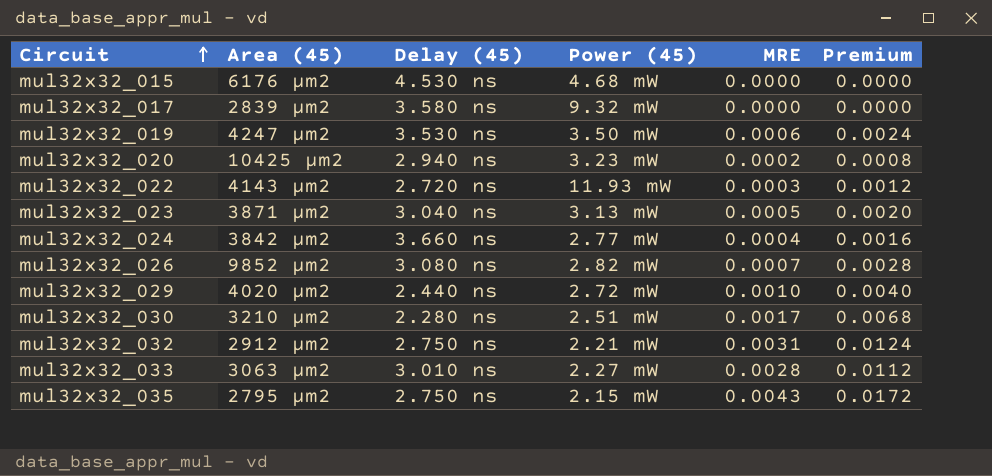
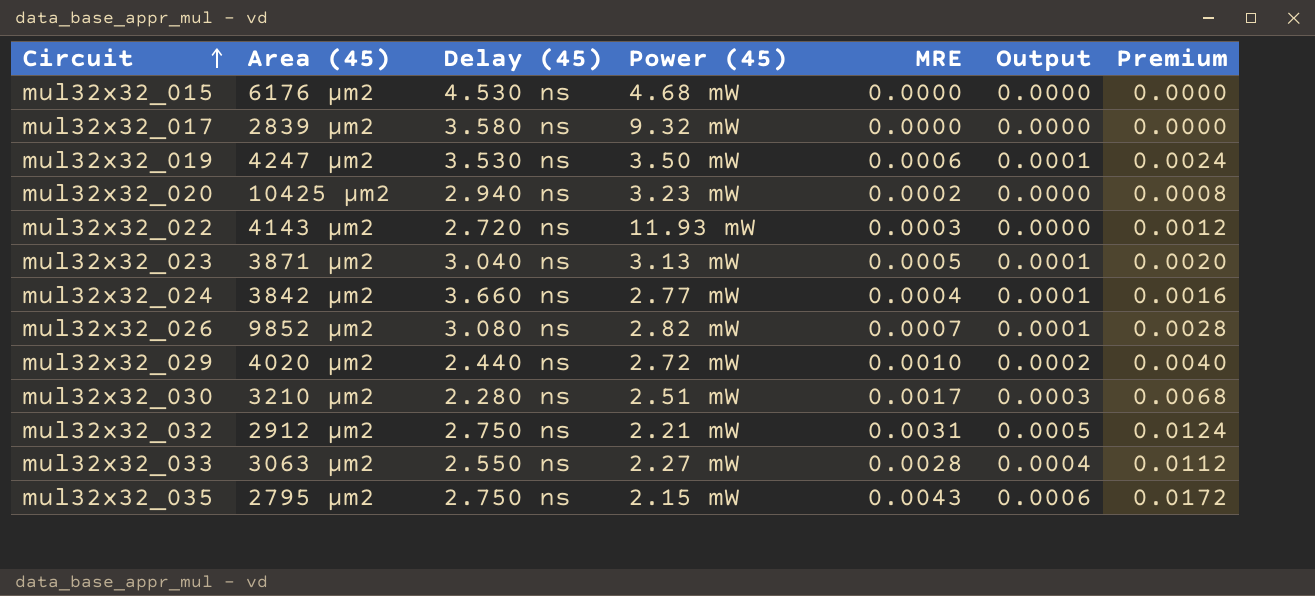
column Output | formula: none -> [MRE] * 0.15
mul32x32_033 | Delay (45): 3.010 ns -> 2.550 ns

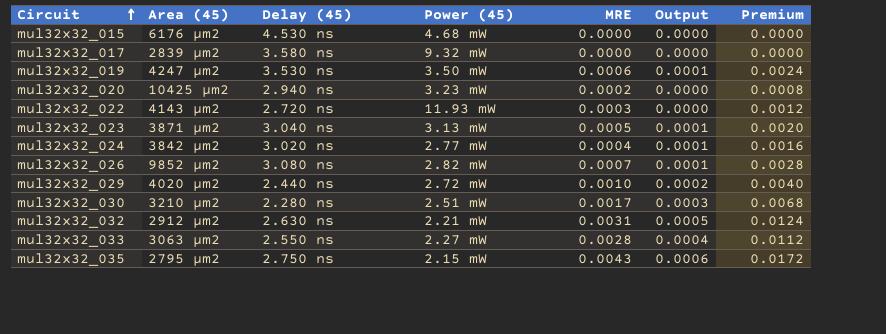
mul32x32_024 | Delay (45): 3.660 ns -> 3.020 ns
mul32x32_032 | Delay (45): 2.750 ns -> 2.630 ns

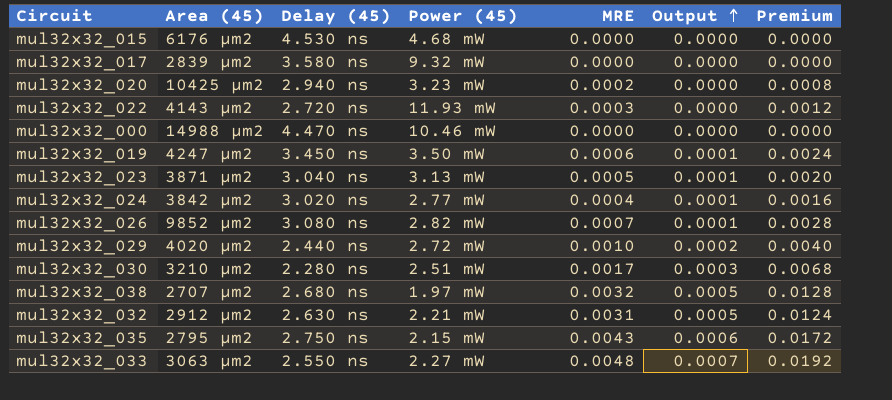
row order: Circuit ascending -> Output ascending
row mul32x32_000: none -> 14988 μm2 | 4.470 ns | 10.46 mW | 0.0000 | 0.0000 | 0.0000
mul32x32_019 | Delay (45): 3.530 ns -> 3.450 ns
row mul32x32_038: none -> 2707 μm2 | 2.680 ns | 1.97 mW | 0.0032 | 0.0005 | 0.0128
mul32x32_033 | MRE: 0.0028 -> 0.0048
mul32x32_033 | Output: 0.0004 -> 0.0007
mul32x32_033 | Premium: 0.0112 -> 0.0192

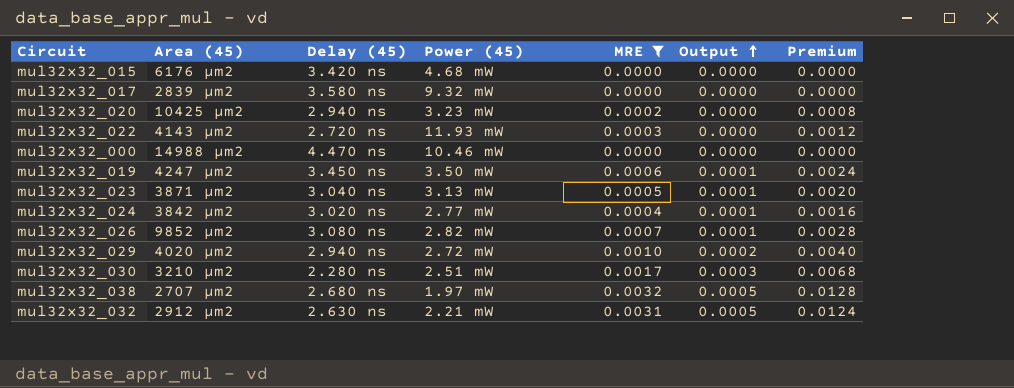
filter: none -> MRE <= 0.0032
mul32x32_015 | Delay (45): 4.530 ns -> 3.420 ns
mul32x32_029 | Delay (45): 2.440 ns -> 2.940 ns

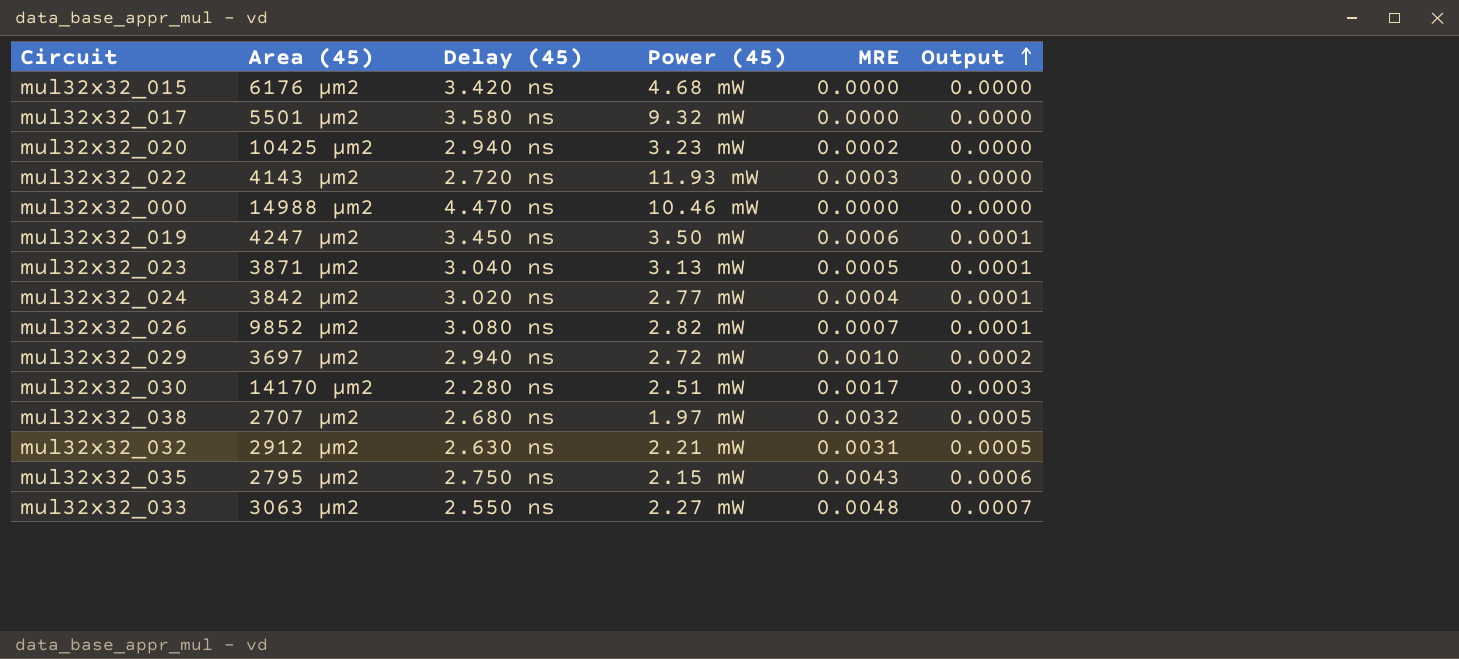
filter: MRE <= 0.0032 -> none
column Premium | formula: [MRE] * 4 -> none
mul32x32_017 | Area (45): 2839 μm2 -> 5501 μm2
mul32x32_029 | Area (45): 4020 μm2 -> 3697 μm2
mul32x32_030 | Area (45): 3210 μm2 -> 14170 μm2

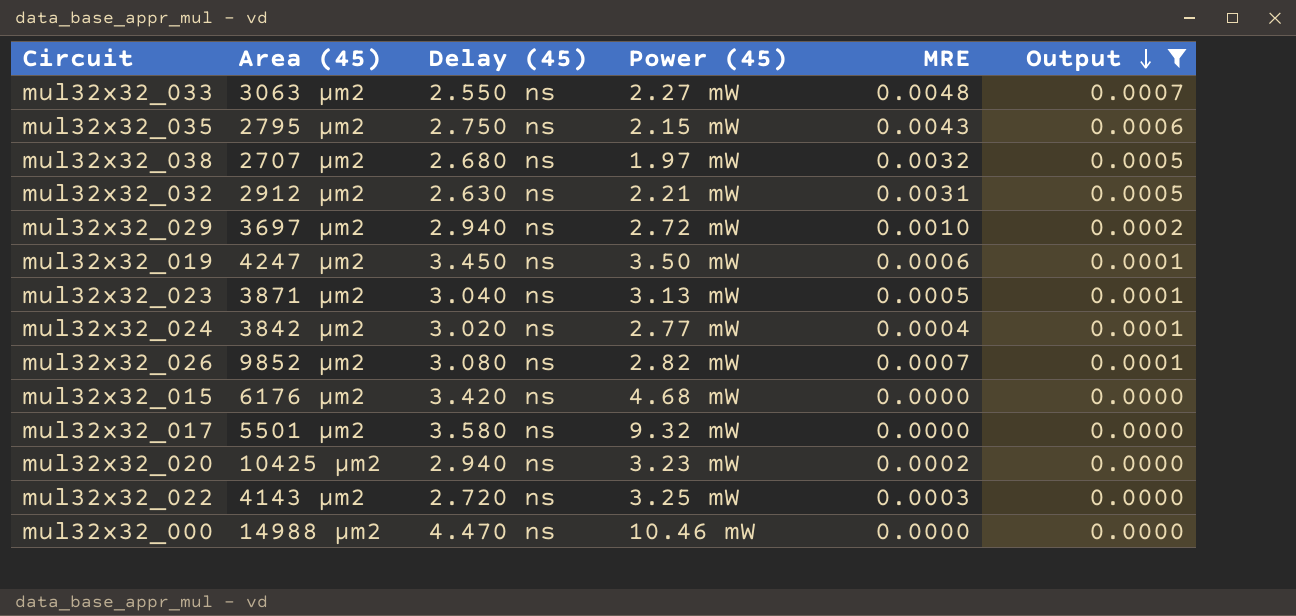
filter: none -> Output != 0.0003
row order: Output ascending -> Output descending
mul32x32_022 | Power (45): 11.93 mW -> 3.25 mW

